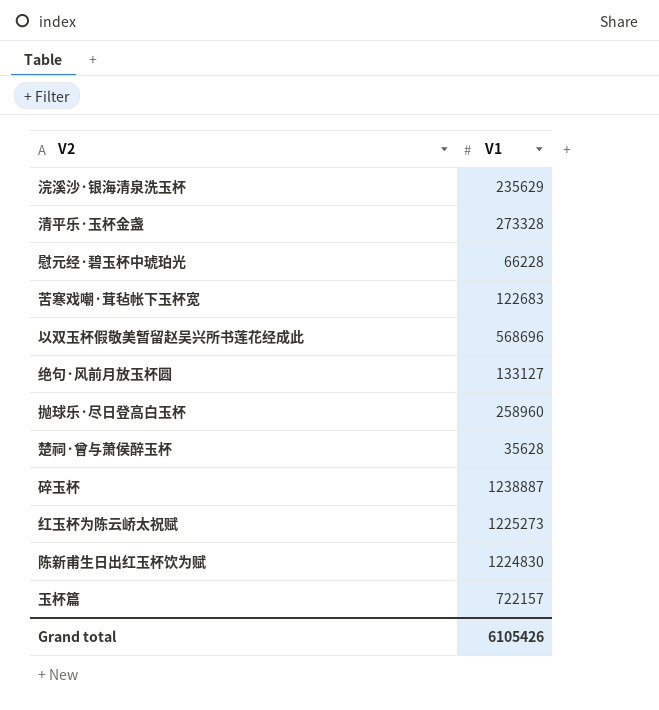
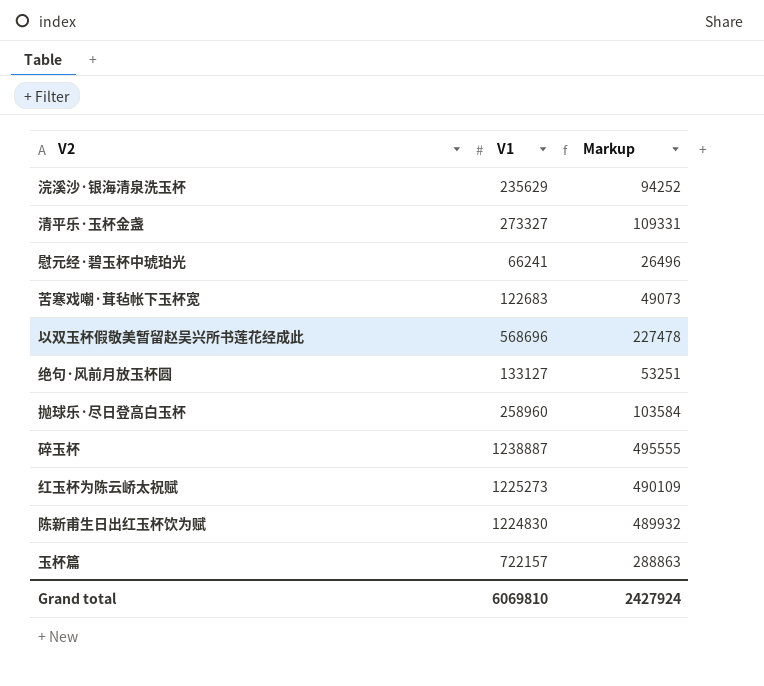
column Markup | formula: none -> [V1] * 0.4
row 楚祠·曾与萧侯醉玉杯: 35628 -> none
清平乐·玉杯金盏 | V1: 273328 -> 273327
慰元经·碧玉杯中琥珀光 | V1: 66228 -> 66241
Grand total | V1: 6105426 -> 6069810

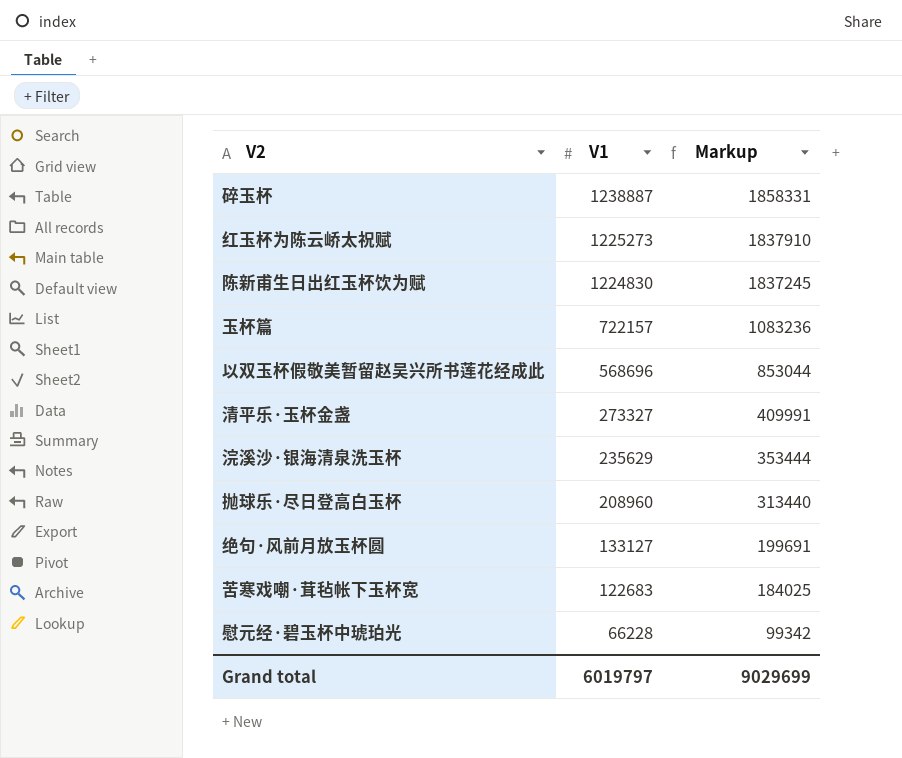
row order: none -> V1 descending
column Markup | formula: [V1] * 0.4 -> [V1] * 1.5
抛球乐·尽日登高白玉杯 | V1: 258960 -> 208960
慰元经·碧玉杯中琥珀光 | V1: 66241 -> 66228
Grand total | V1: 6069810 -> 6019797
Grand total | Markup: 2427924 -> 9029699

